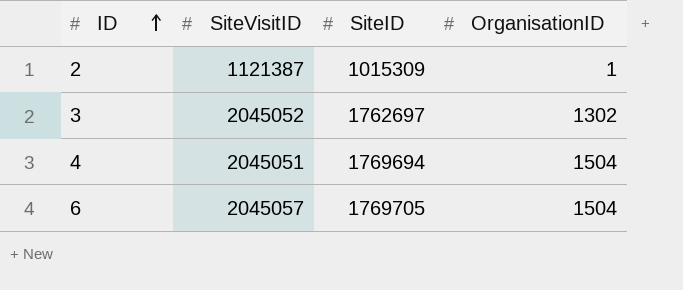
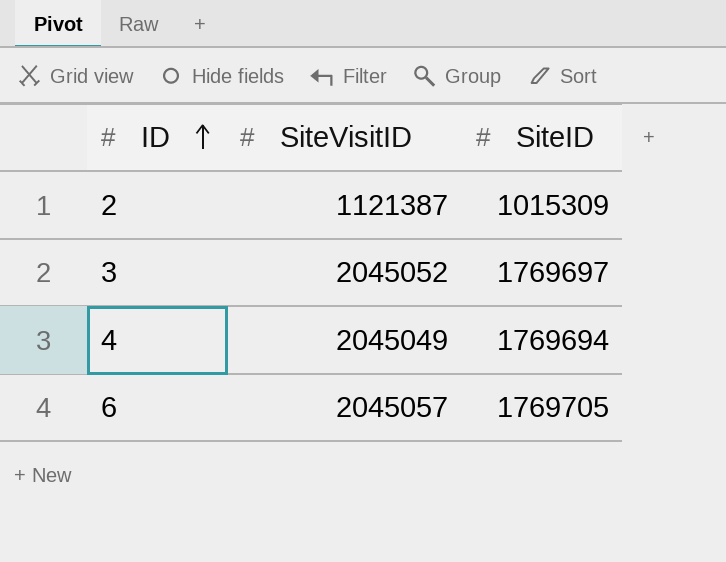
column OrganisationID | position: 4 -> none
3 | SiteID: 1762697 -> 1769697
4 | SiteVisitID: 2045051 -> 2045049

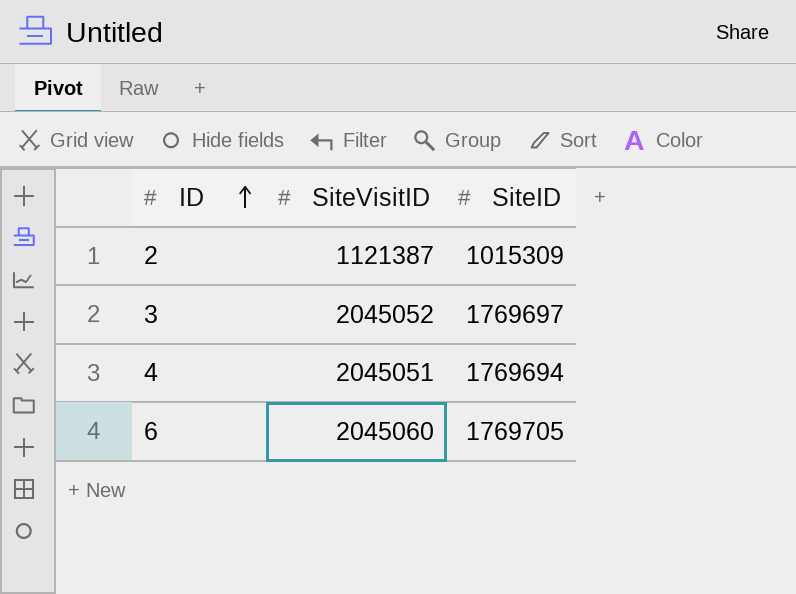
4 | SiteVisitID: 2045049 -> 2045051
6 | SiteVisitID: 2045057 -> 2045060

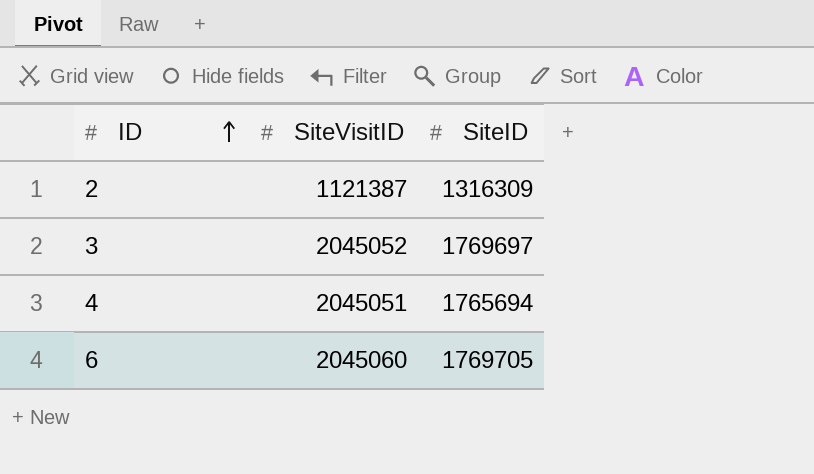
2 | SiteID: 1015309 -> 1316309
4 | SiteID: 1769694 -> 1765694

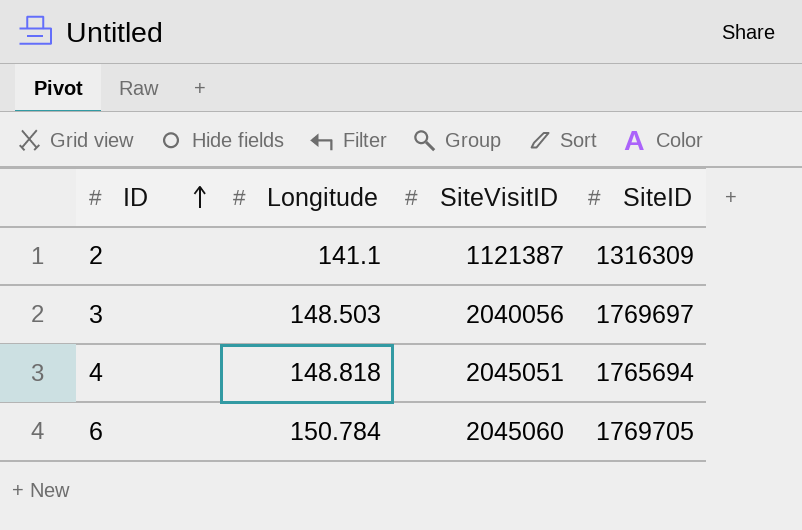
column Longitude | position: none -> 2
3 | SiteVisitID: 2045052 -> 2040056

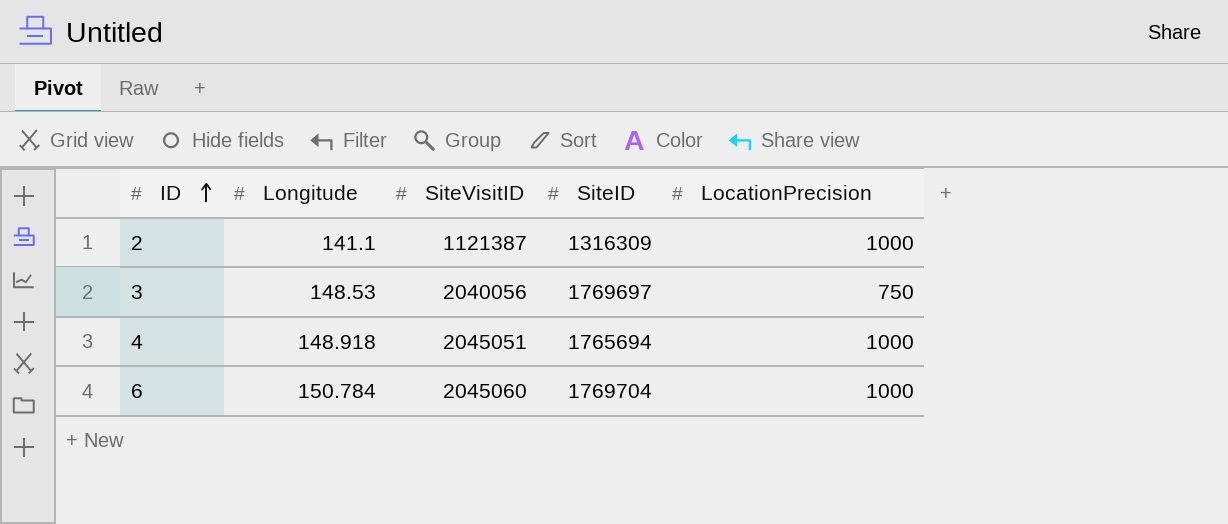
column LocationPrecision | position: none -> 5
3 | Longitude: 148.503 -> 148.53
4 | Longitude: 148.818 -> 148.918
6 | SiteID: 1769705 -> 1769704

